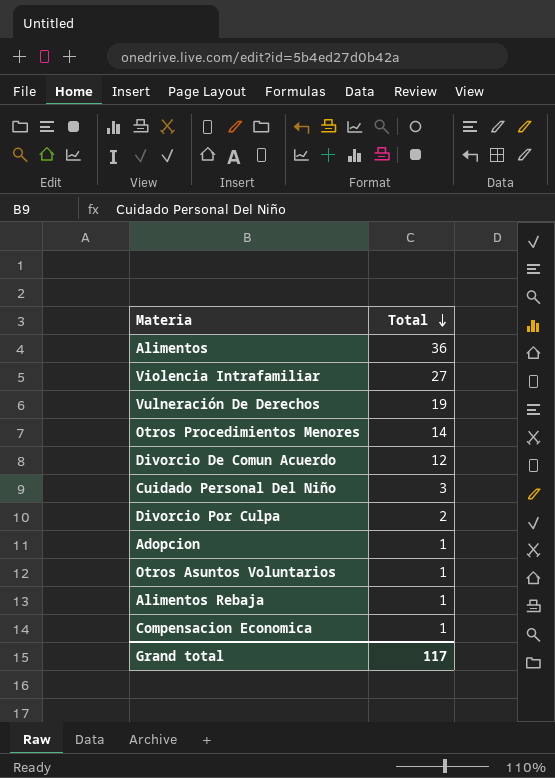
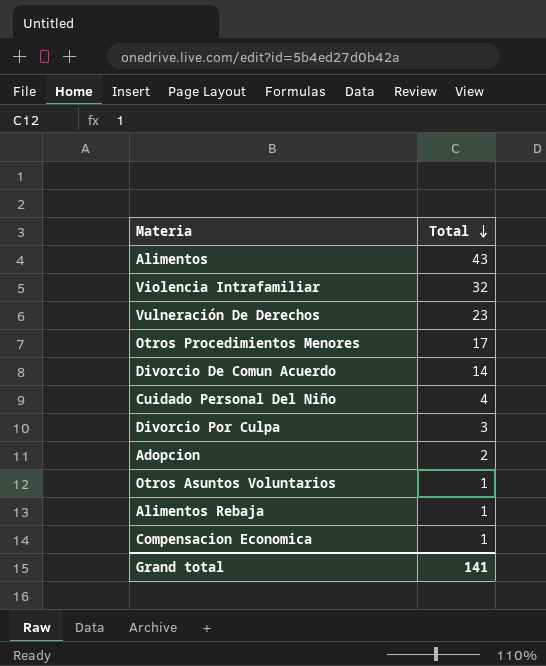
Alimentos | Total: 36 -> 43
Violencia Intrafamiliar | Total: 27 -> 32
Vulneración De Derechos | Total: 19 -> 23
Otros Procedimientos Menores | Total: 14 -> 17
Divorcio De Comun Acuerdo | Total: 12 -> 14
Cuidado Personal Del Niño | Total: 3 -> 4
Divorcio Por Culpa | Total: 2 -> 3
Adopcion | Total: 1 -> 2
Grand total | Total: 117 -> 141

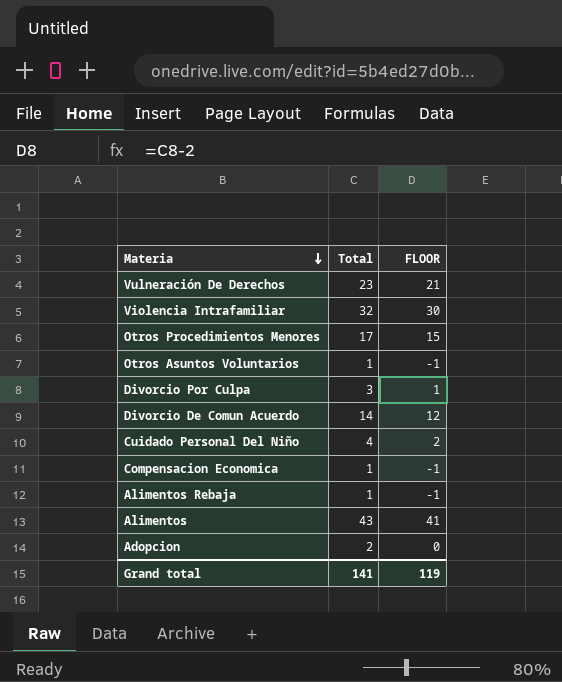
row order: Total descending -> Materia descending
column FLOOR | formula: none -> [Total] - 2

